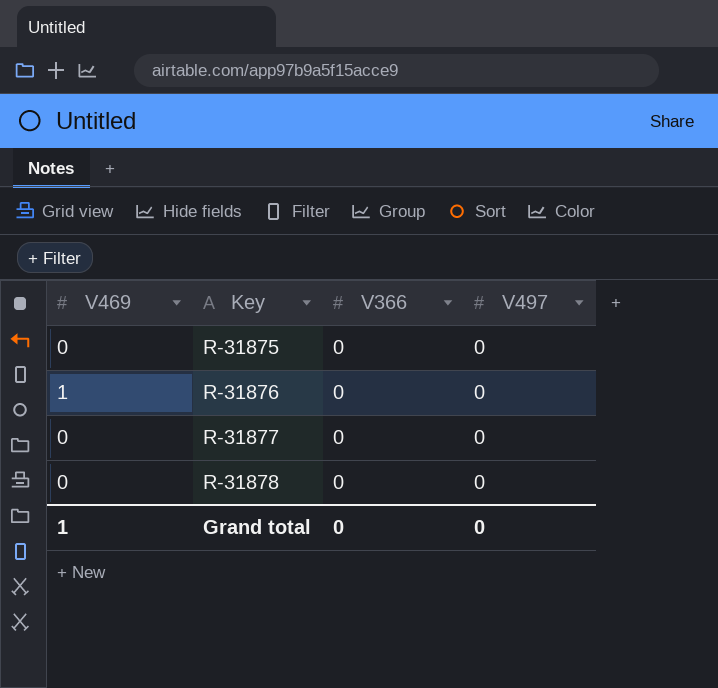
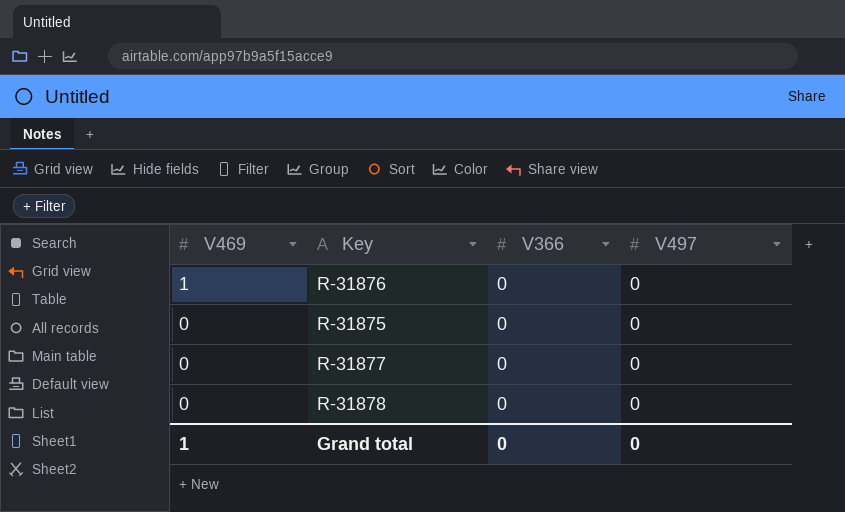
row order: Key ascending -> V469 descending

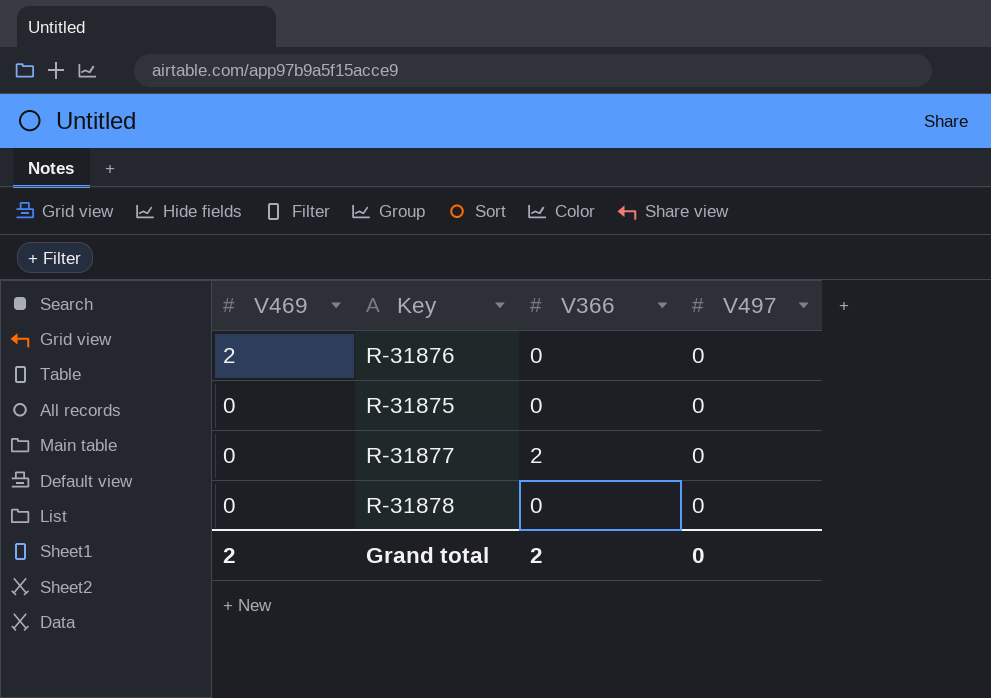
R-31876 | V469: 1 -> 2
R-31877 | V366: 0 -> 2
Grand total | V469: 1 -> 2
Grand total | V366: 0 -> 2

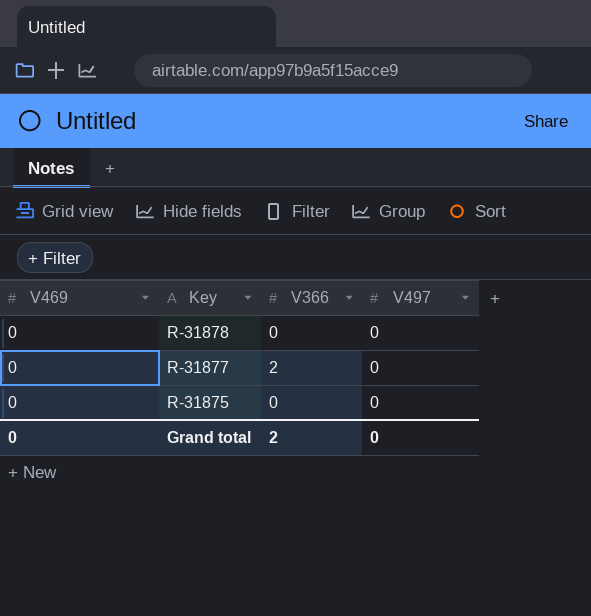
row order: V469 descending -> Key descending
row R-31876: 2 | 0 | 0 -> none
Grand total | V469: 2 -> 0

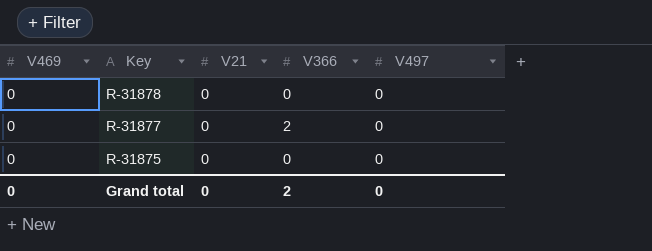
column V21 | position: none -> 3

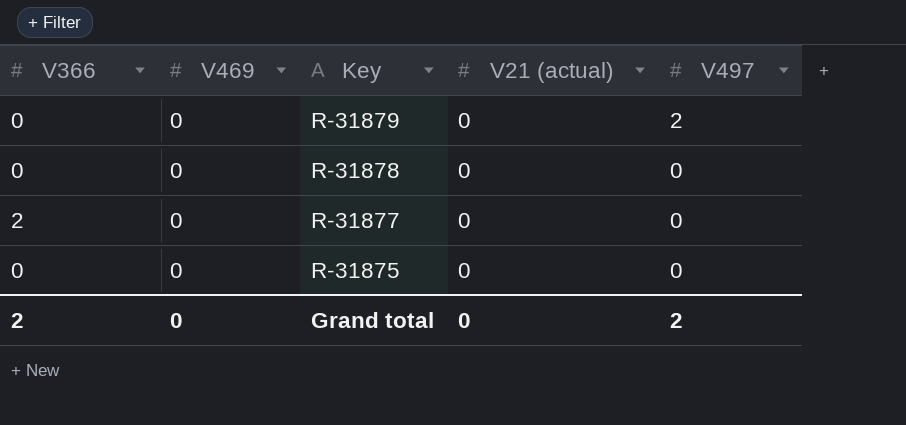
column V366 | position: 4 -> 1
column name: V21 -> V21 (actual)
row R-31879: none -> 0 | 0 | 0 | 2
Grand total | V497: 0 -> 2

